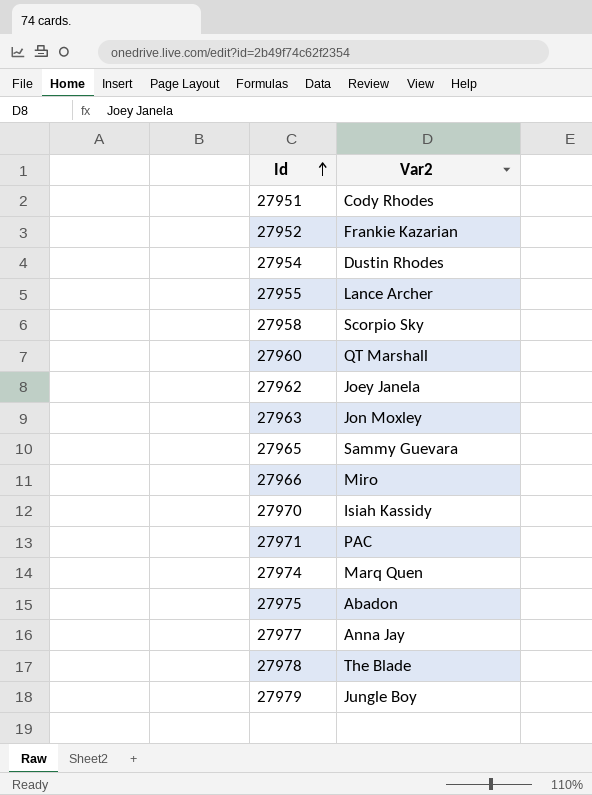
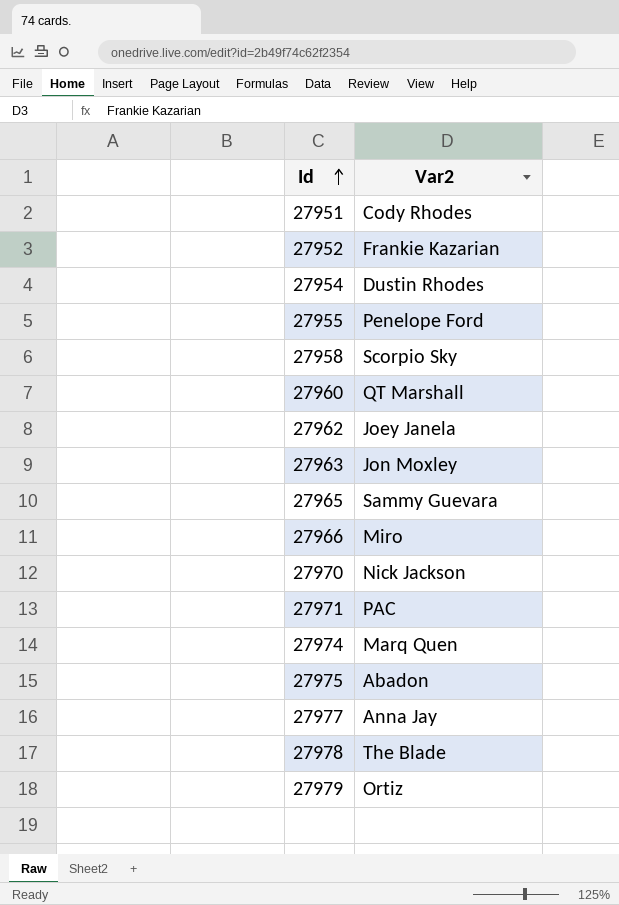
27955 | Var2: Lance Archer -> Penelope Ford
27970 | Var2: Isiah Kassidy -> Nick Jackson
27979 | Var2: Jungle Boy -> Ortiz

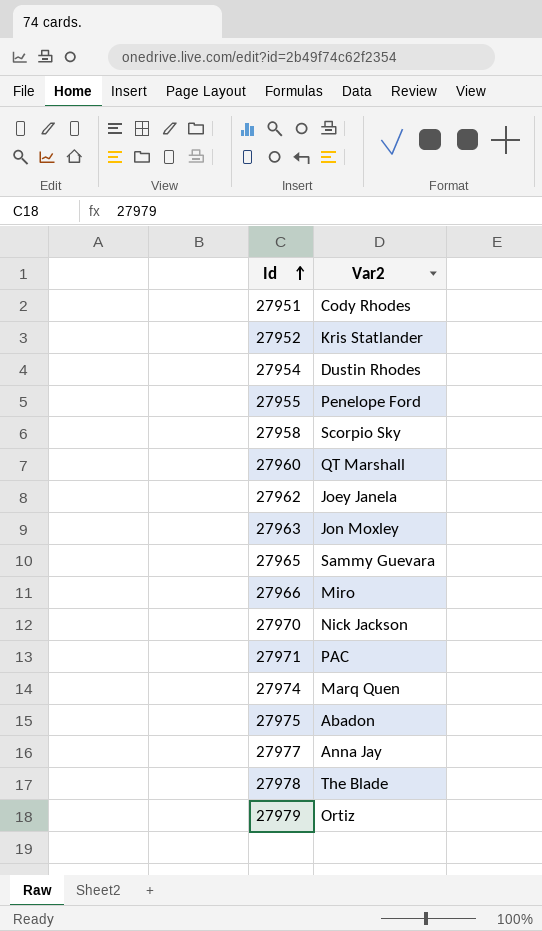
27952 | Var2: Frankie Kazarian -> Kris Statlander

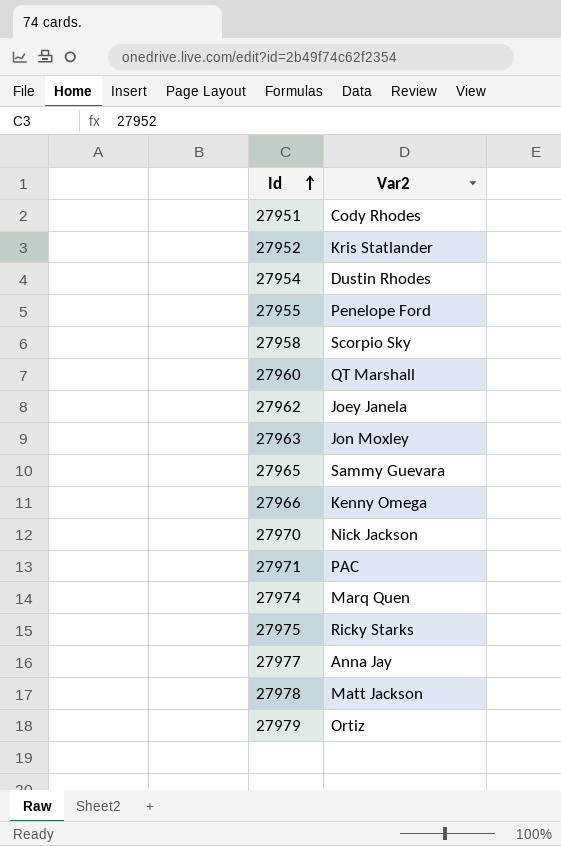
27966 | Var2: Miro -> Kenny Omega
27975 | Var2: Abadon -> Ricky Starks
27978 | Var2: The Blade -> Matt Jackson

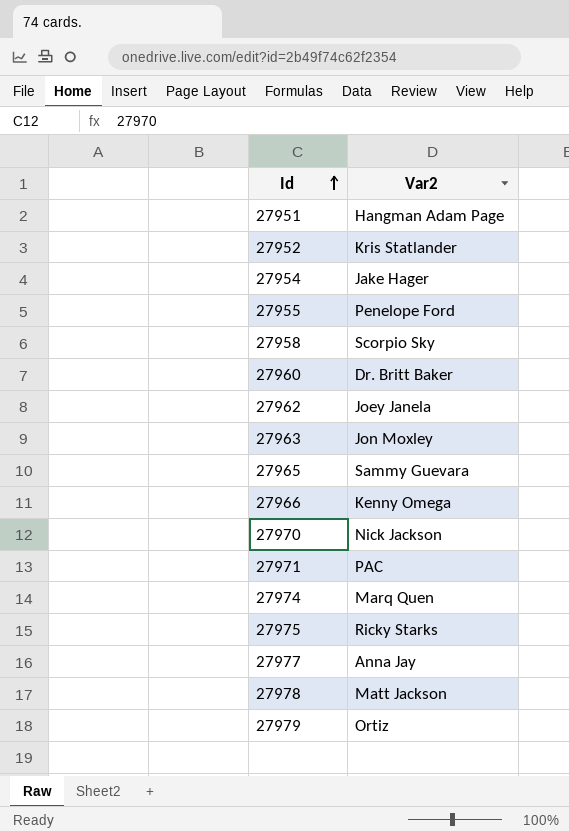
27951 | Var2: Cody Rhodes -> Hangman Adam Page
27954 | Var2: Dustin Rhodes -> Jake Hager
27960 | Var2: QT Marshall -> Dr. Britt Baker

